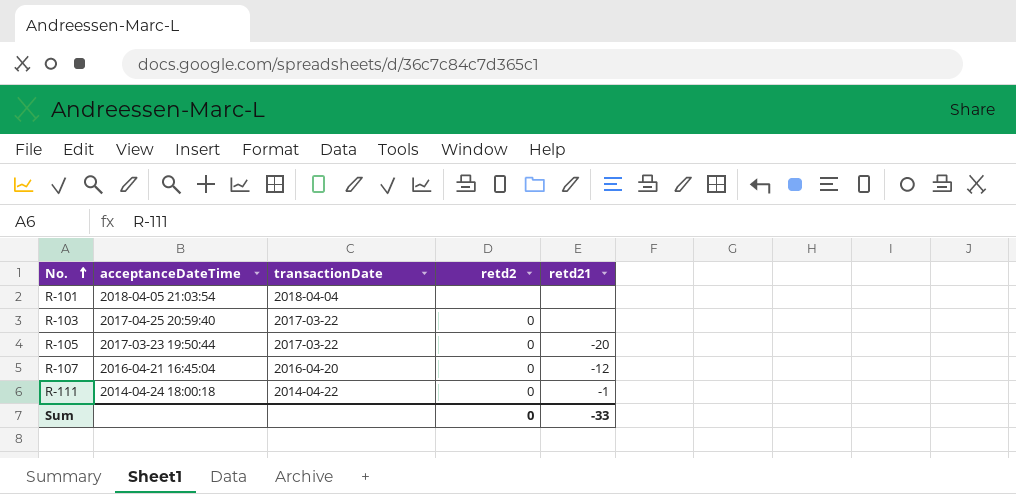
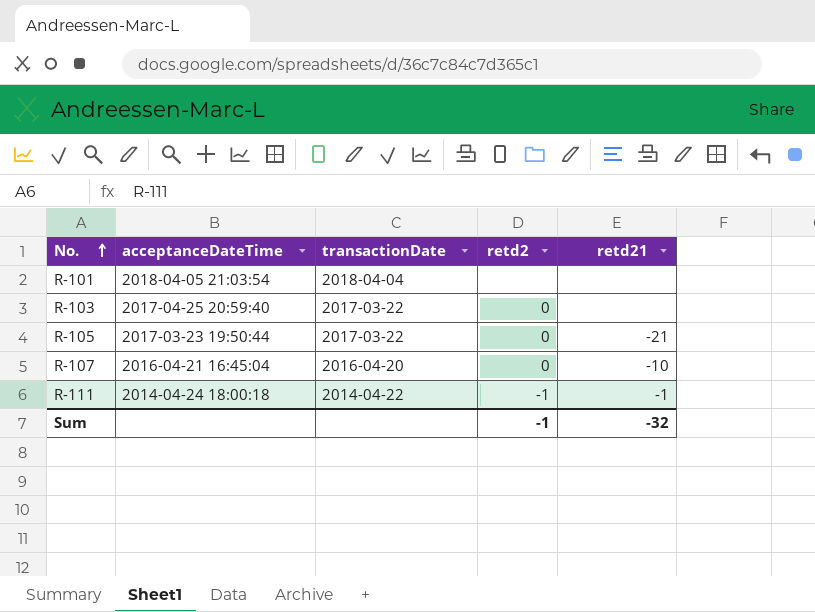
R-105 | retd21: -20 -> -21
R-107 | retd21: -12 -> -10
R-111 | retd2: 0 -> -1
Sum | retd2: 0 -> -1
Sum | retd21: -33 -> -32

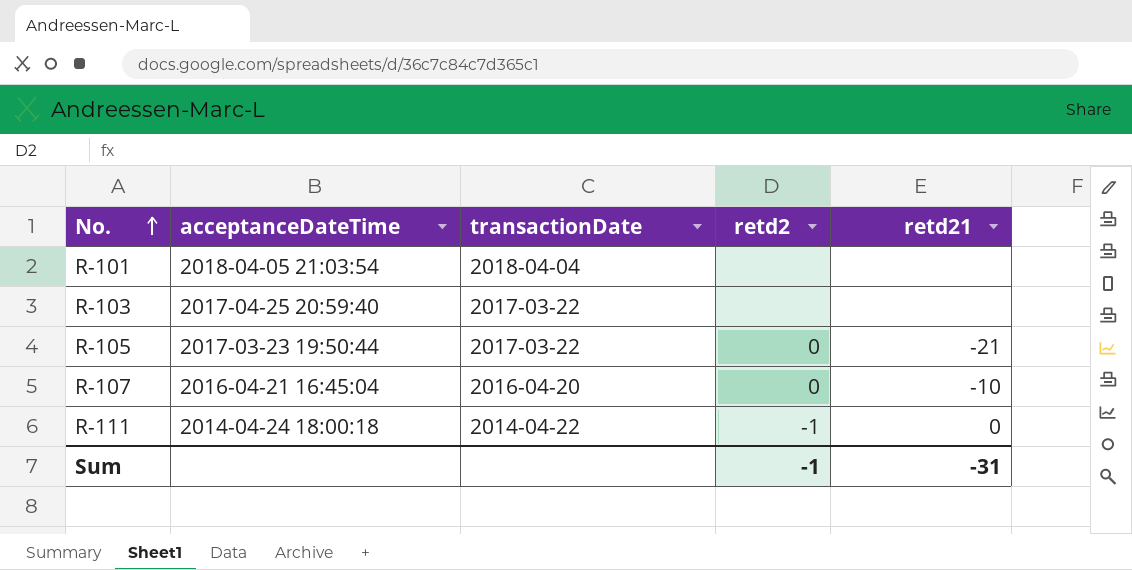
R-103 | retd2: 0 -> none
R-111 | retd21: -1 -> 0
Sum | retd21: -32 -> -31

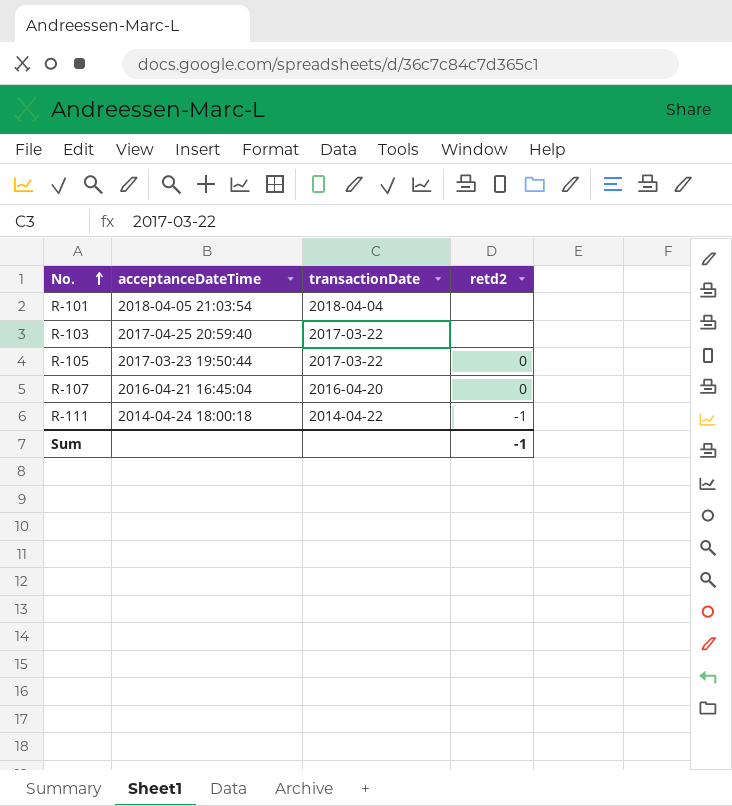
column retd21 | position: 5 -> none

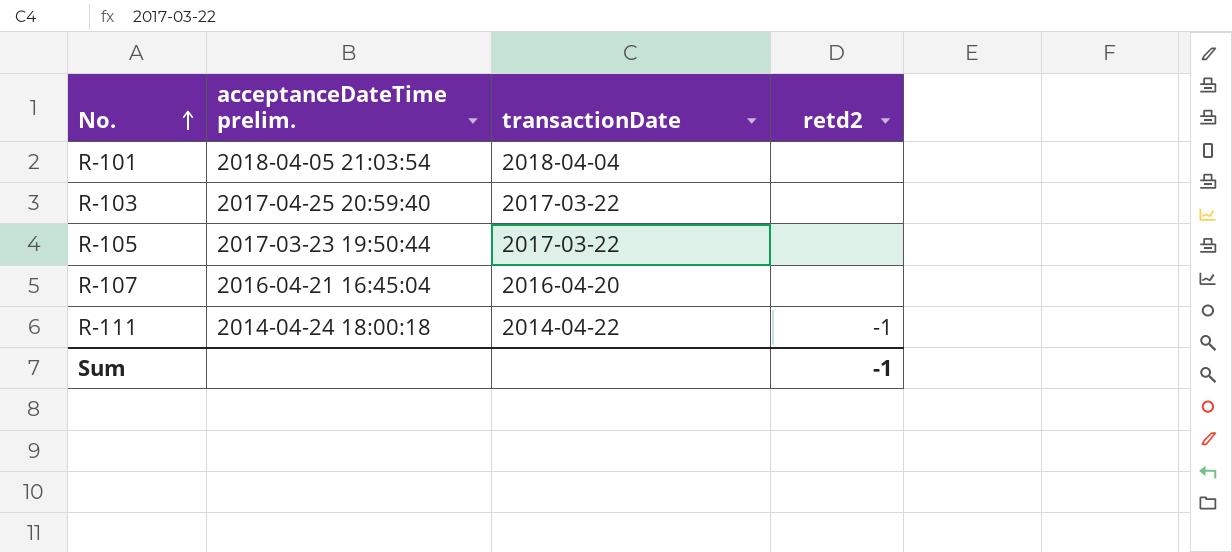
column name: acceptanceDateTime -> acceptanceDateTime prelim.
R-105 | retd2: 0 -> none
R-107 | retd2: 0 -> none

